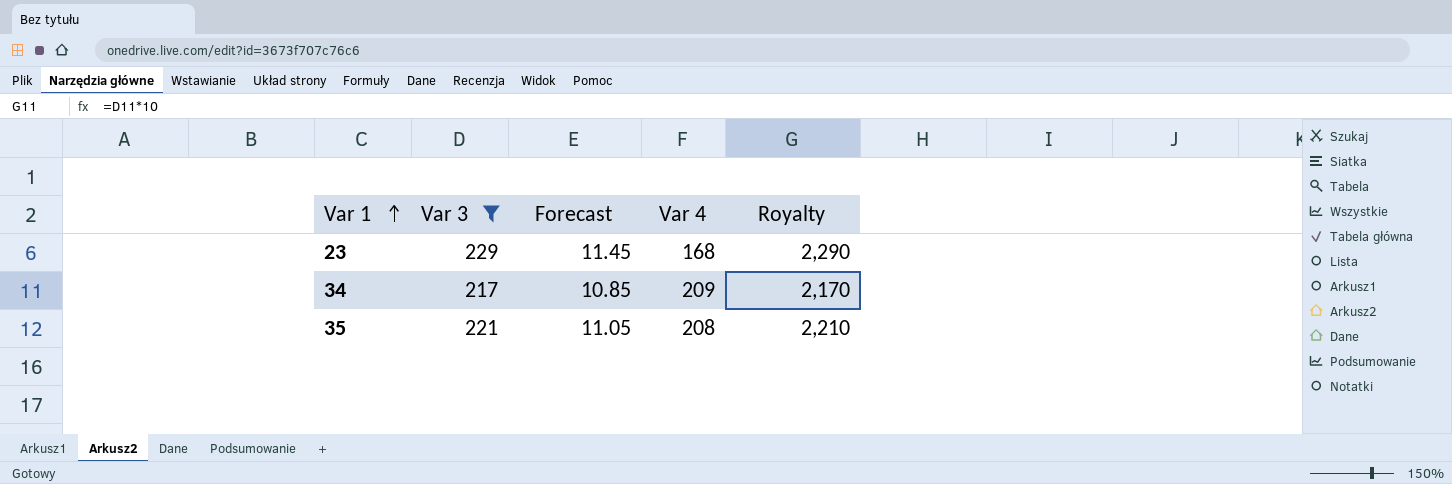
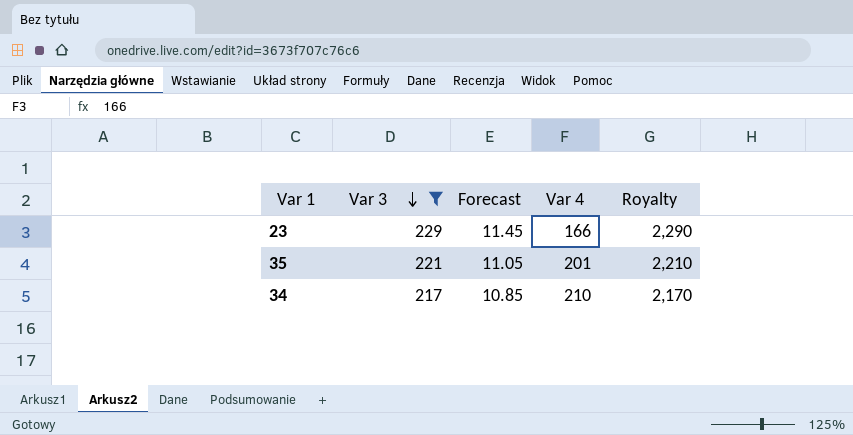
row order: Var 1 ascending -> Var 3 descending
23 | Var 4: 168 -> 166
35 | Var 4: 208 -> 201
34 | Var 4: 209 -> 210

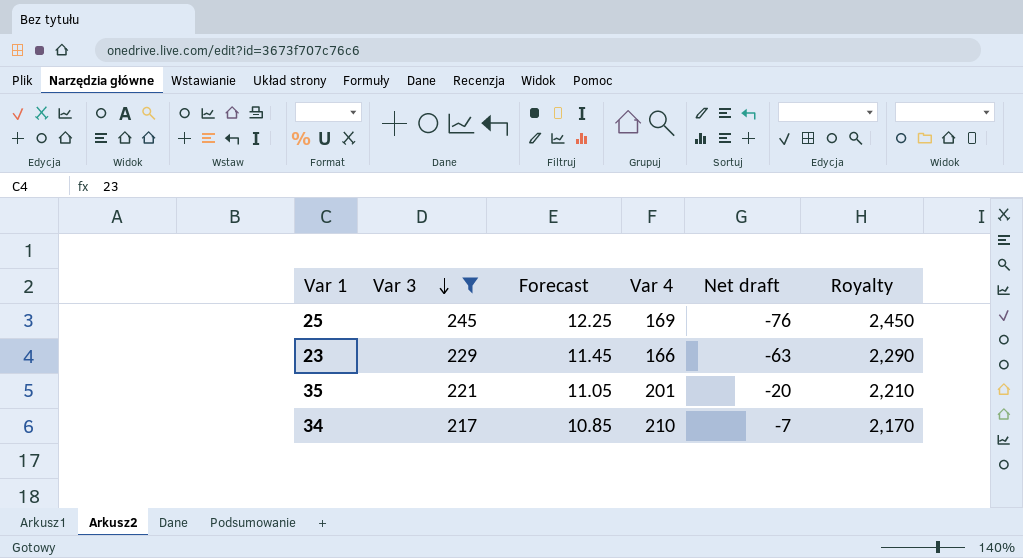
column Net draft | formula: none -> [Var 4] - [Var 3]
row 25: none -> 245 | 12.25 | 169 | -76 | 2,450

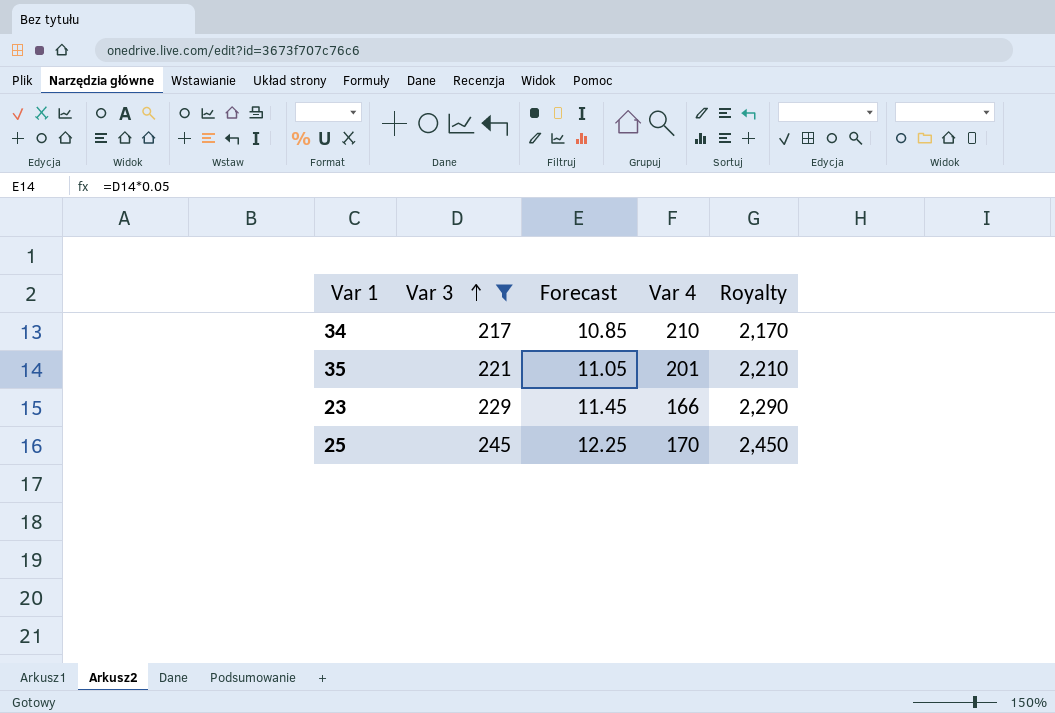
row order: Var 3 descending -> Var 3 ascending
column Net draft | formula: [Var 4] - [Var 3] -> none
25 | Var 4: 169 -> 170

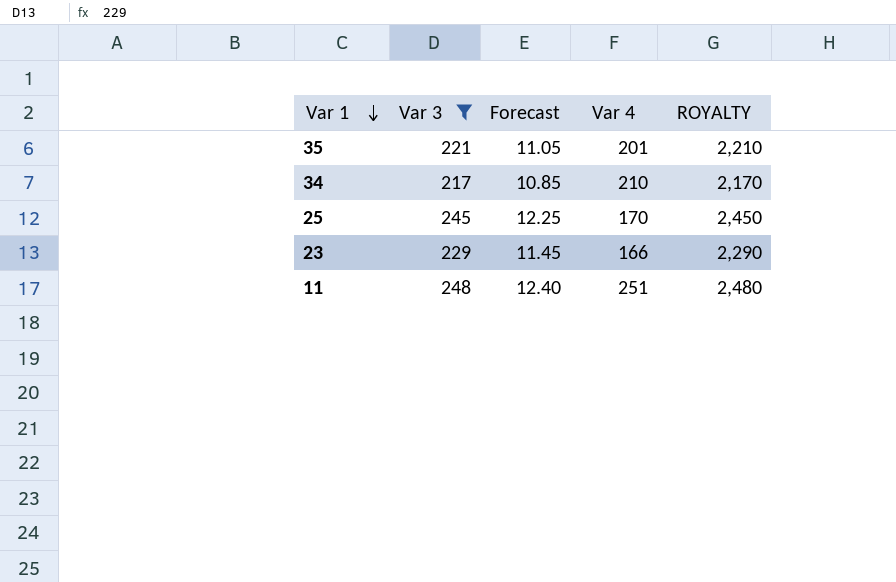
row order: Var 3 ascending -> Var 1 descending
column name: Royalty -> ROYALTY
row 11: none -> 248 | 12.40 | 251 | 2,480

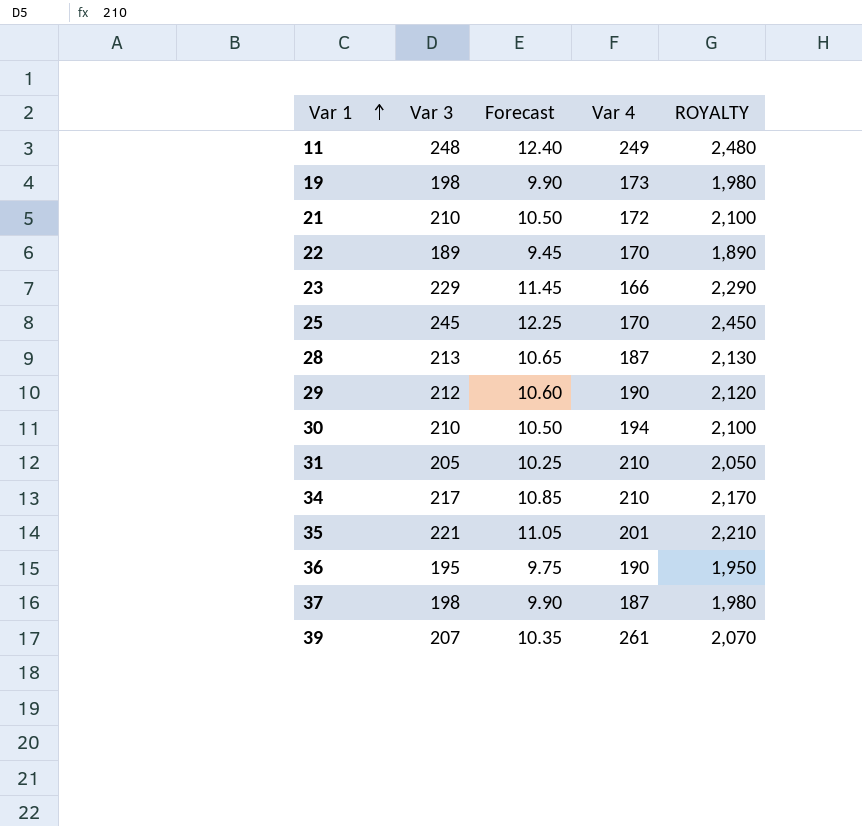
filter: Var 3 >= 217 -> none
row order: Var 1 descending -> Var 1 ascending
11 | Var 4: 251 -> 249

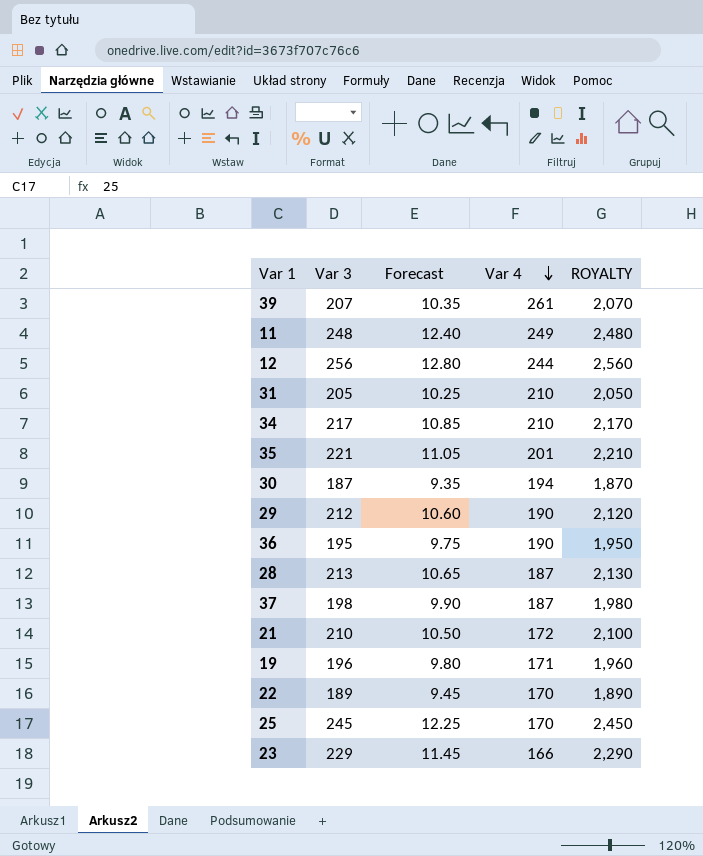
row order: Var 1 ascending -> Var 4 descending
row 12: none -> 256 | 12.80 | 244 | 2,560
30 | Var 3: 210 -> 187
30 | Forecast: 10.50 -> 9.35
30 | ROYALTY: 2,100 -> 1,870
19 | Var 3: 198 -> 196
19 | Forecast: 9.90 -> 9.80
19 | Var 4: 173 -> 171
19 | ROYALTY: 1,980 -> 1,960

